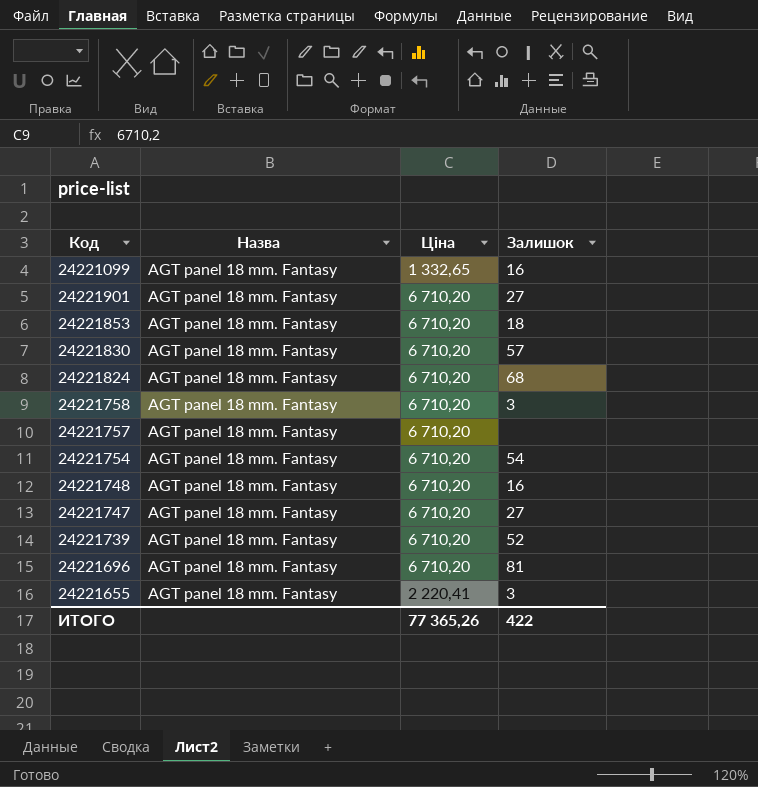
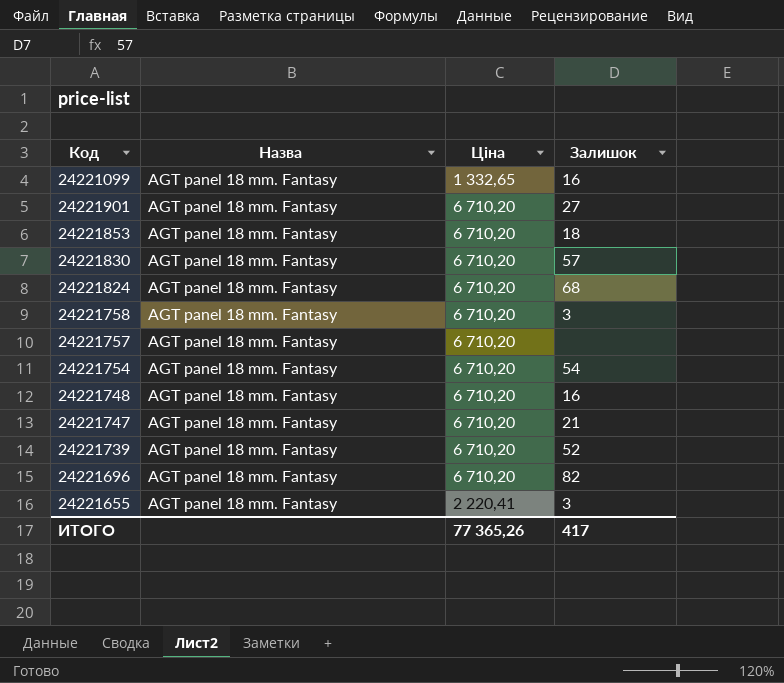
24221747 | Залишок: 27 -> 21
24221696 | Залишок: 81 -> 82
ИТОГО | Залишок: 422 -> 417

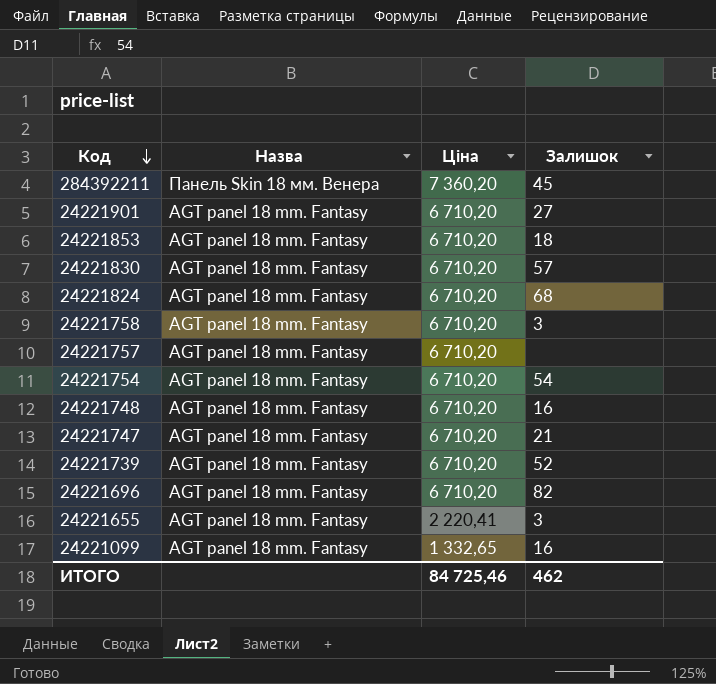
row order: none -> Код descending
row 284392211: none -> Панель Skin 18 мм. Венера | 7 360,20 | 45
ИТОГО | Ціна: 77 365,26 -> 84 725,46
ИТОГО | Залишок: 417 -> 462

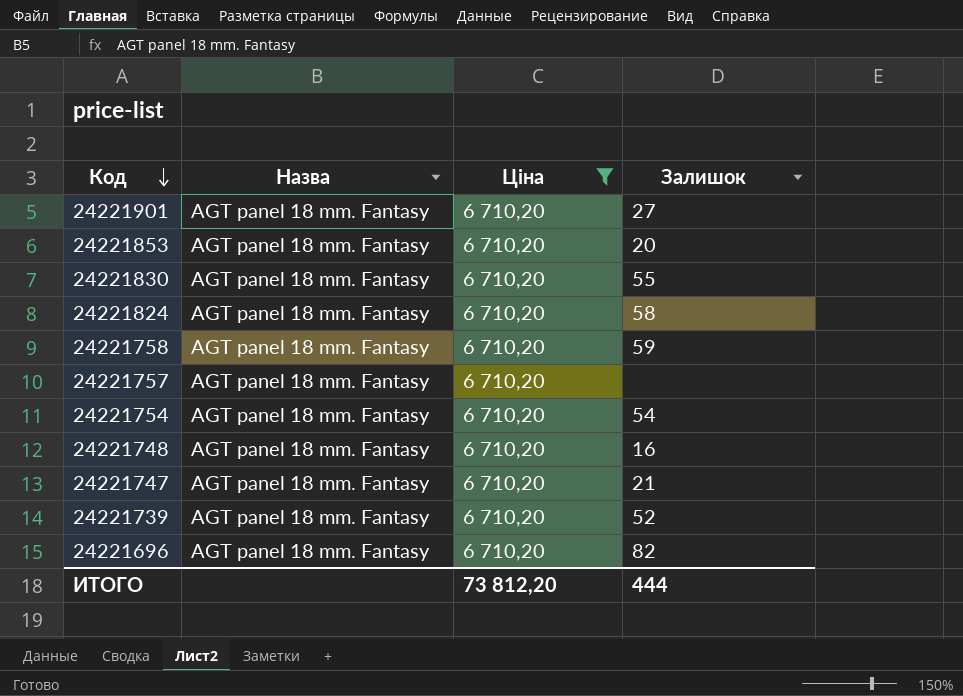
filter: none -> Ціна = 6 710,20
24221853 | Залишок: 18 -> 20
24221830 | Залишок: 57 -> 55
24221824 | Залишок: 68 -> 58
24221758 | Залишок: 3 -> 59
ИТОГО | Ціна: 84 725,46 -> 73 812,20
ИТОГО | Залишок: 462 -> 444

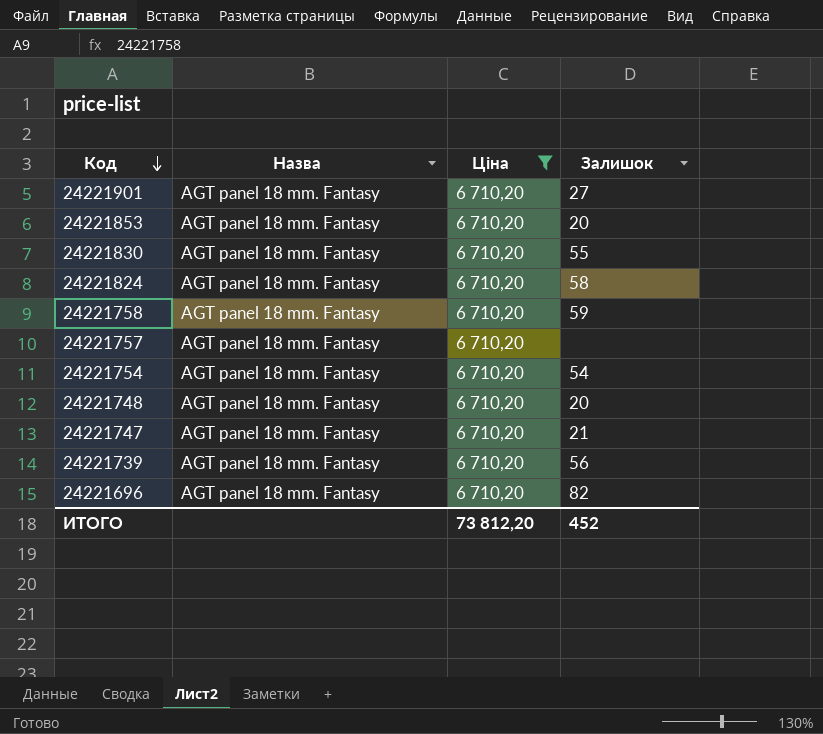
24221748 | Залишок: 16 -> 20
24221739 | Залишок: 52 -> 56
ИТОГО | Залишок: 444 -> 452

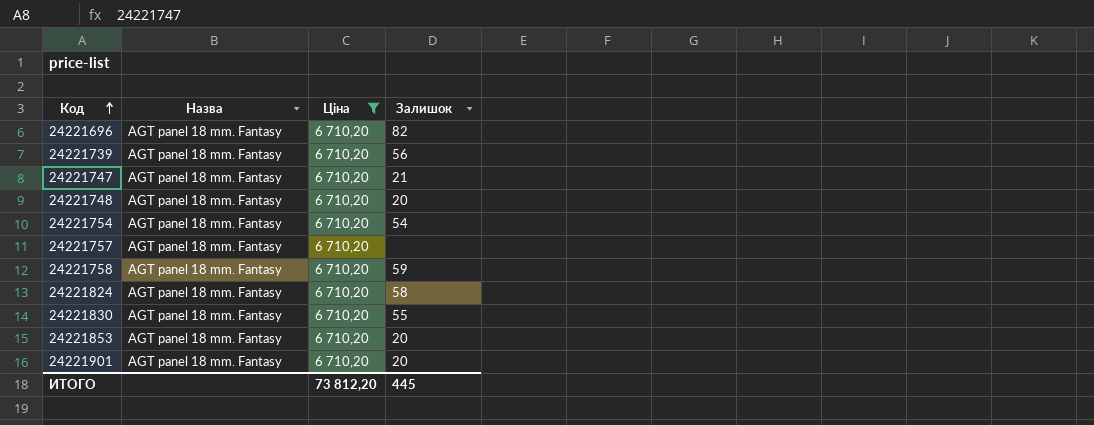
row order: Код descending -> Код ascending
24221901 | Залишок: 27 -> 20
ИТОГО | Залишок: 452 -> 445

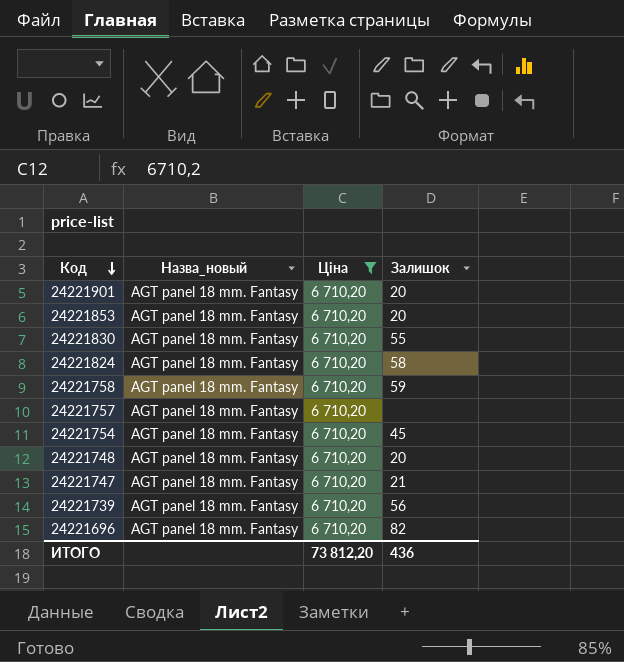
row order: Код ascending -> Код descending
column name: Назва -> Назва_новый
24221754 | Залишок: 54 -> 45
ИТОГО | Залишок: 445 -> 436

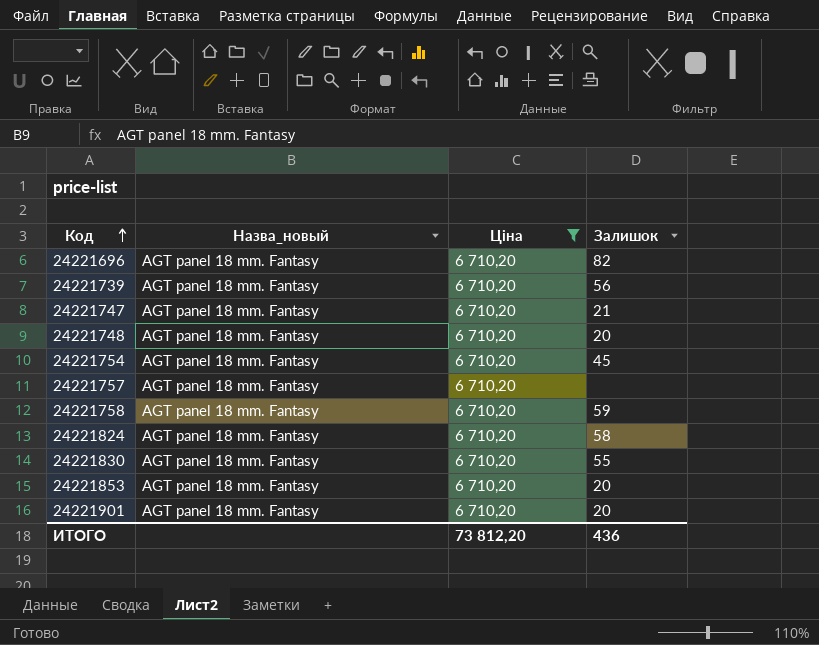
row order: Код descending -> Код ascending

